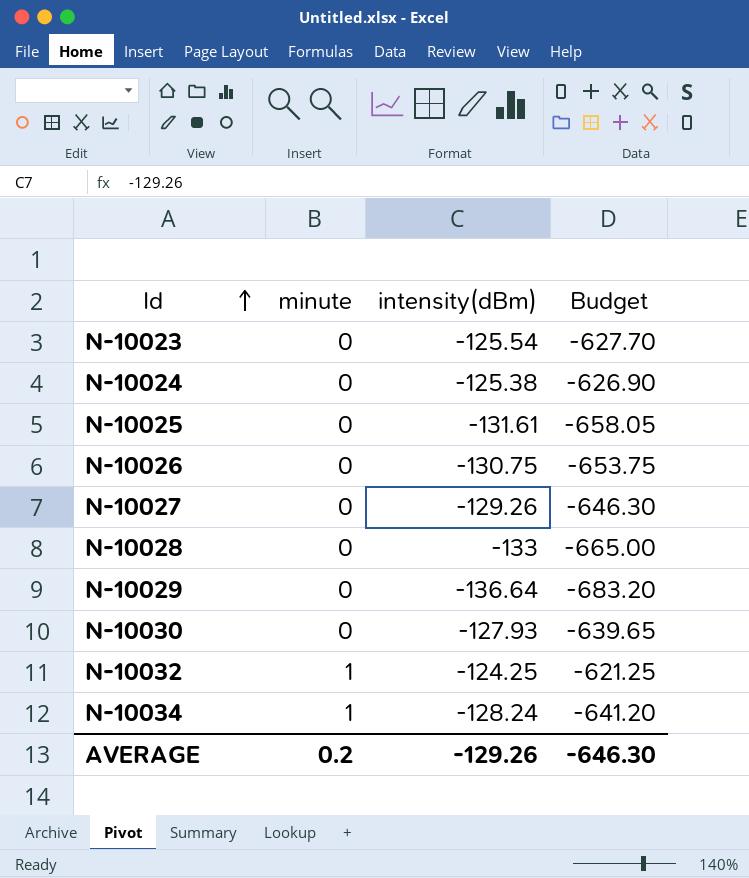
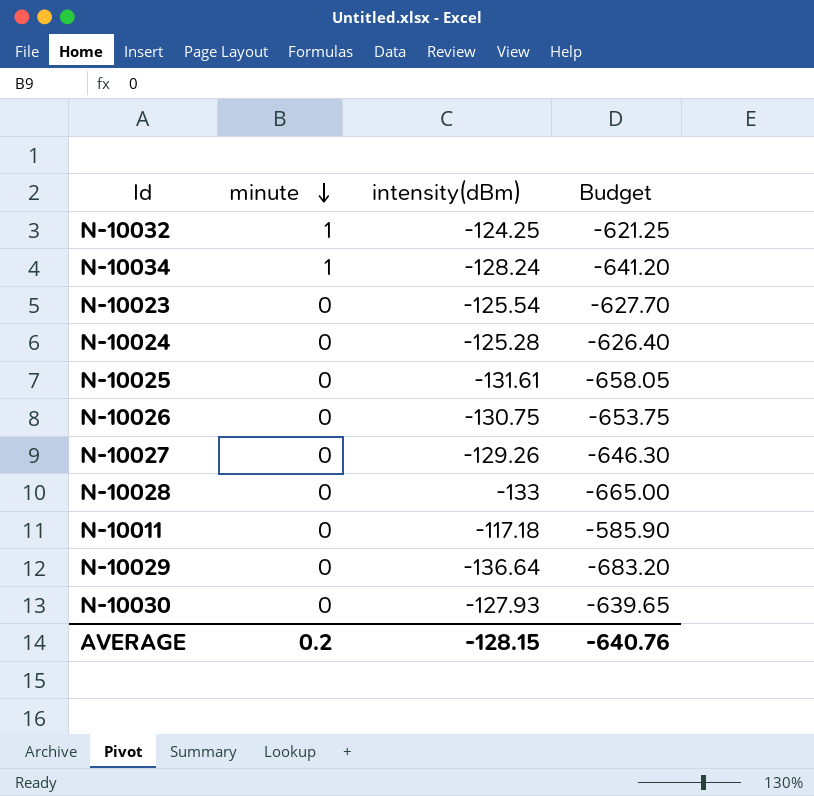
row order: Id ascending -> minute descending
N-10024 | intensity(dBm): -125.38 -> -125.28
N-10024 | Budget: -626.90 -> -626.40
row N-10011: none -> 0 | -117.18 | -585.90
AVERAGE | intensity(dBm): -129.26 -> -128.15
AVERAGE | Budget: -646.30 -> -640.76

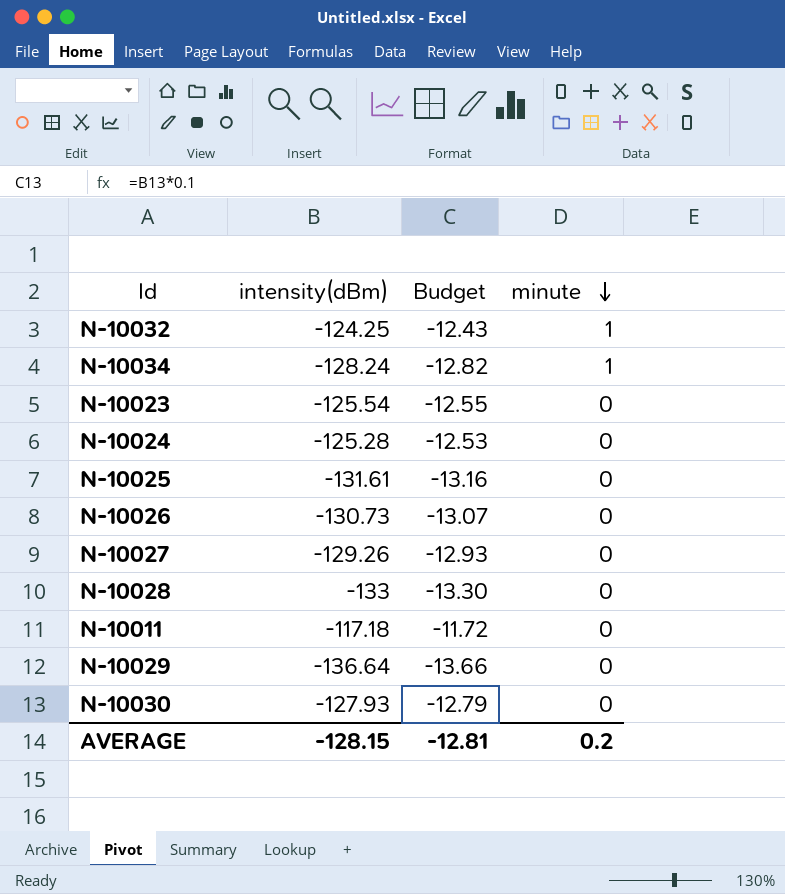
column Budget | formula: [intensity(dBm)] * 5 -> [intensity(dBm)] * 0.1
column minute | position: 2 -> 4
N-10026 | intensity(dBm): -130.75 -> -130.73
AVERAGE | Budget: -640.76 -> -12.81

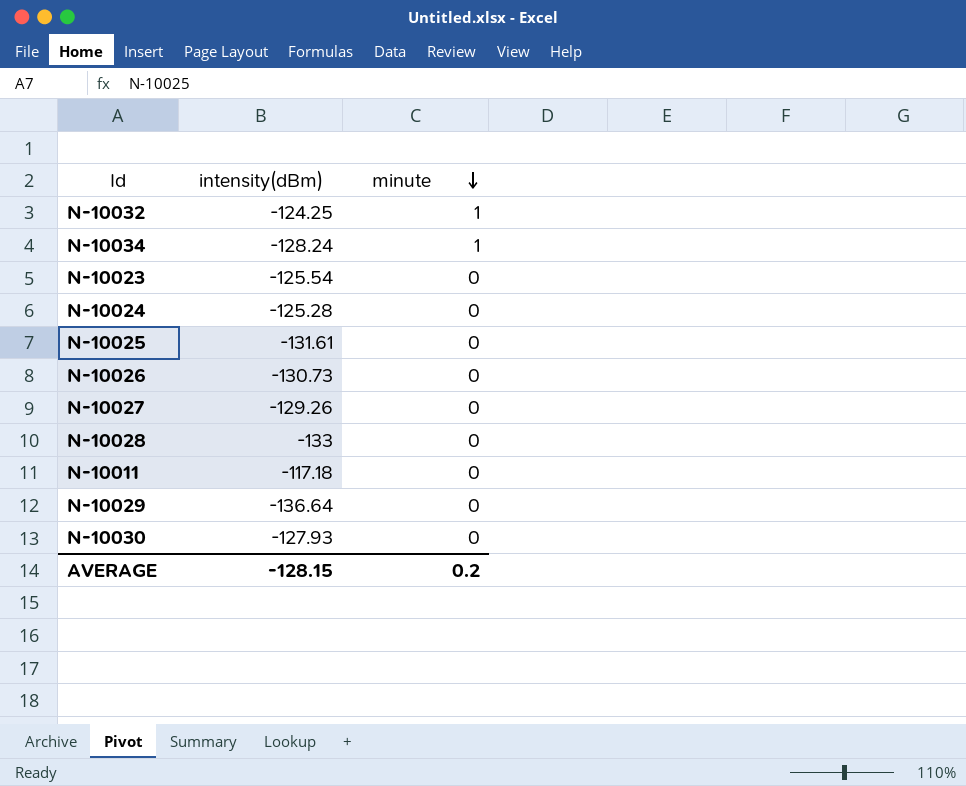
column Budget | formula: [intensity(dBm)] * 0.1 -> none

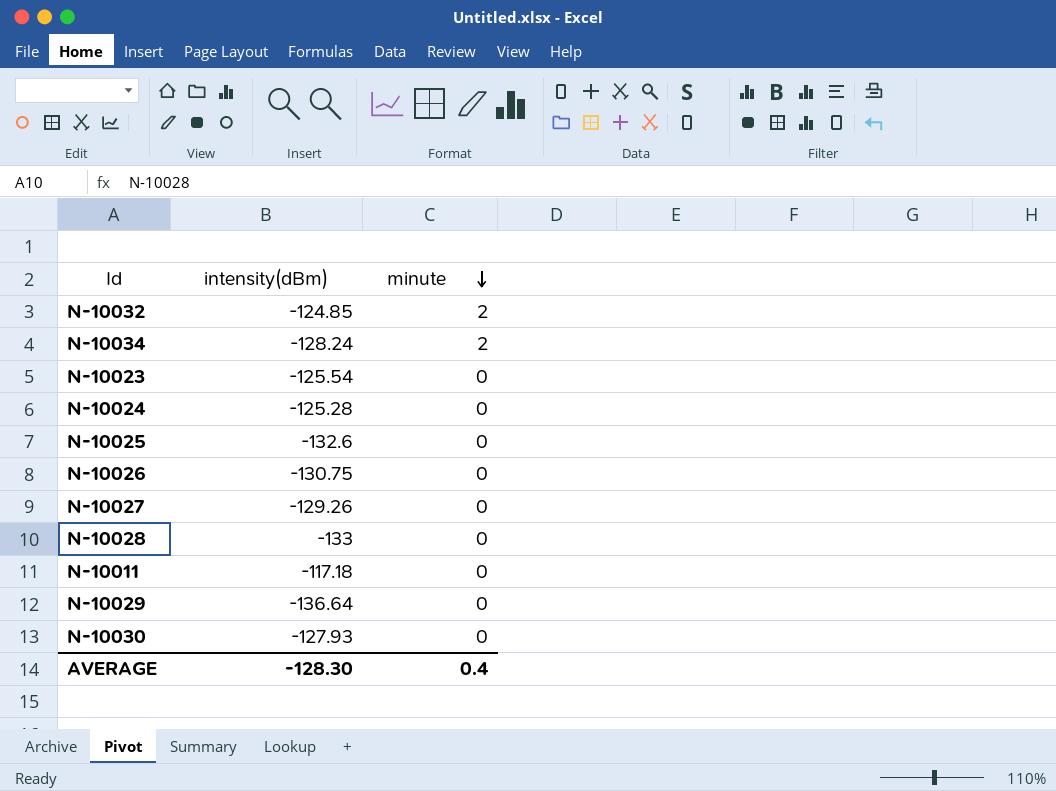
N-10032 | intensity(dBm): -124.25 -> -124.85
N-10032 | minute: 1 -> 2
N-10034 | minute: 1 -> 2
N-10025 | intensity(dBm): -131.61 -> -132.6
N-10026 | intensity(dBm): -130.73 -> -130.75
AVERAGE | intensity(dBm): -128.15 -> -128.30
AVERAGE | minute: 0.2 -> 0.4

